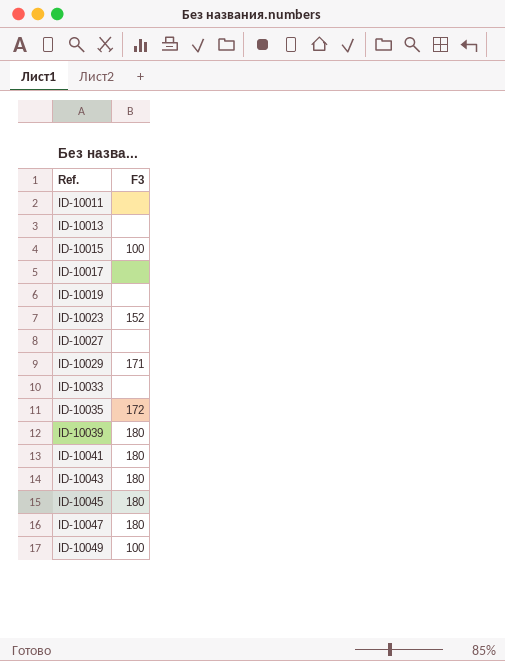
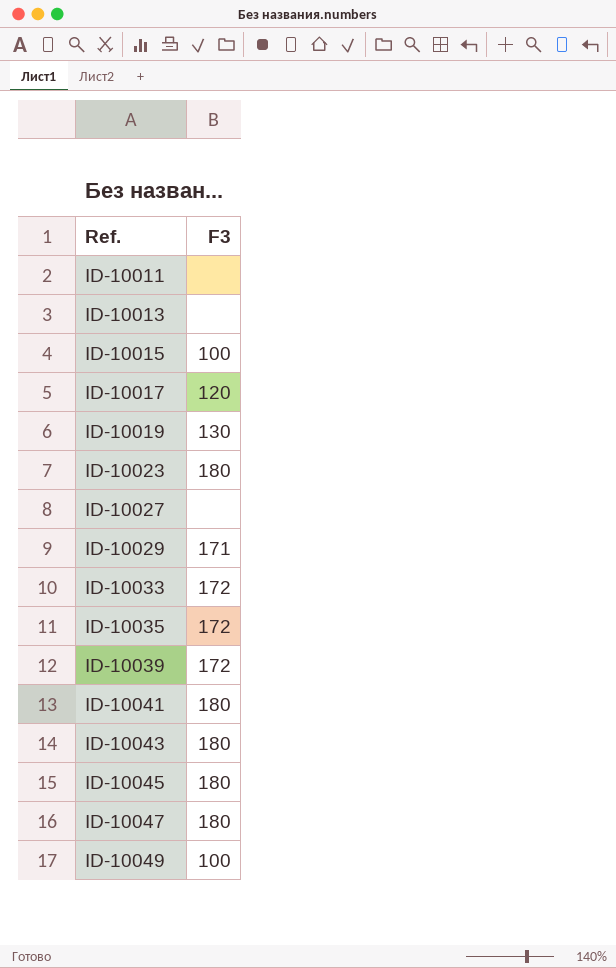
ID-10017 | F3: none -> 120
ID-10019 | F3: none -> 130
ID-10023 | F3: 152 -> 180
ID-10033 | F3: none -> 172
ID-10039 | F3: 180 -> 172

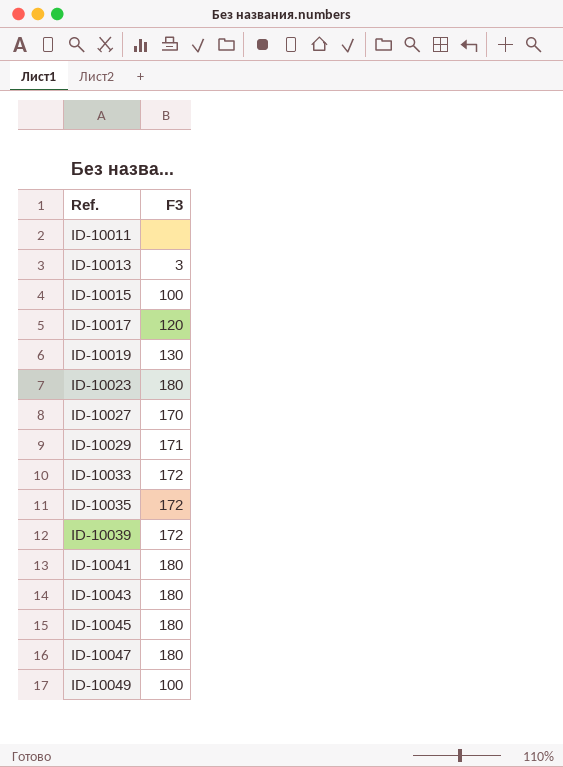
ID-10013 | F3: none -> 3
ID-10027 | F3: none -> 170

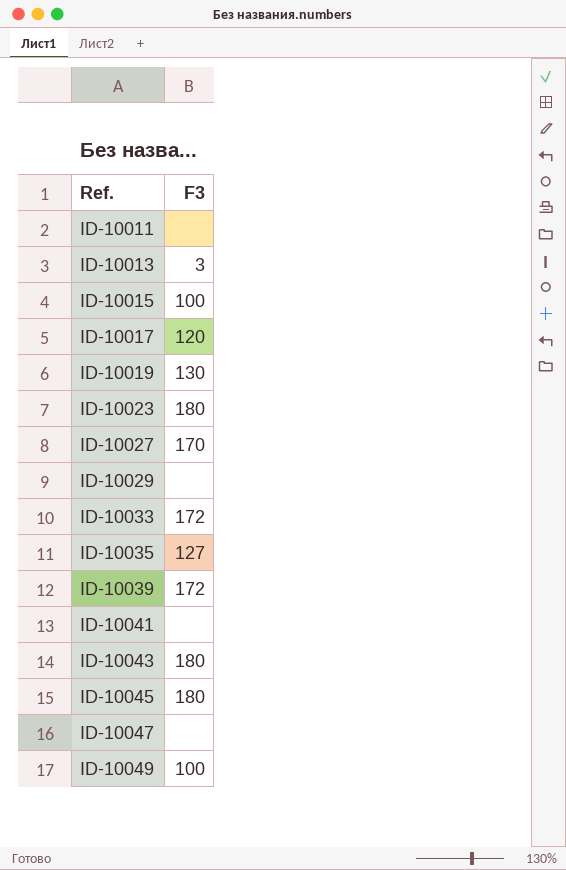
ID-10029 | F3: 171 -> none
ID-10035 | F3: 172 -> 127
ID-10041 | F3: 180 -> none
ID-10047 | F3: 180 -> none

